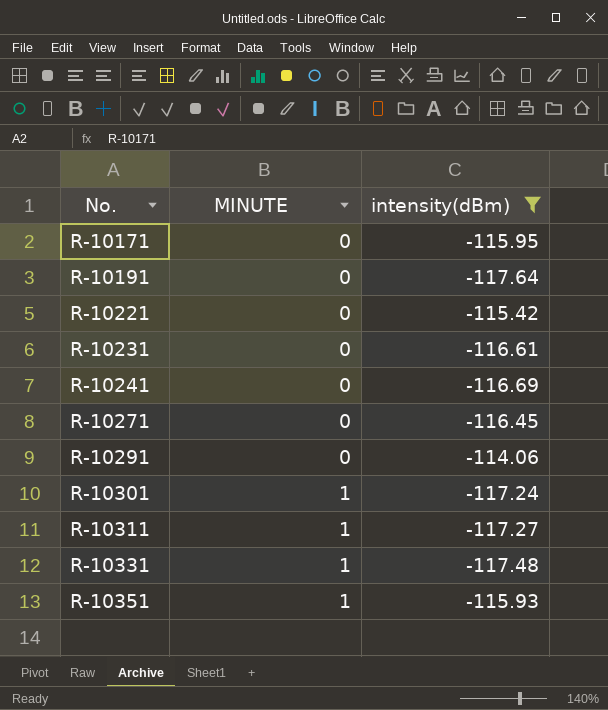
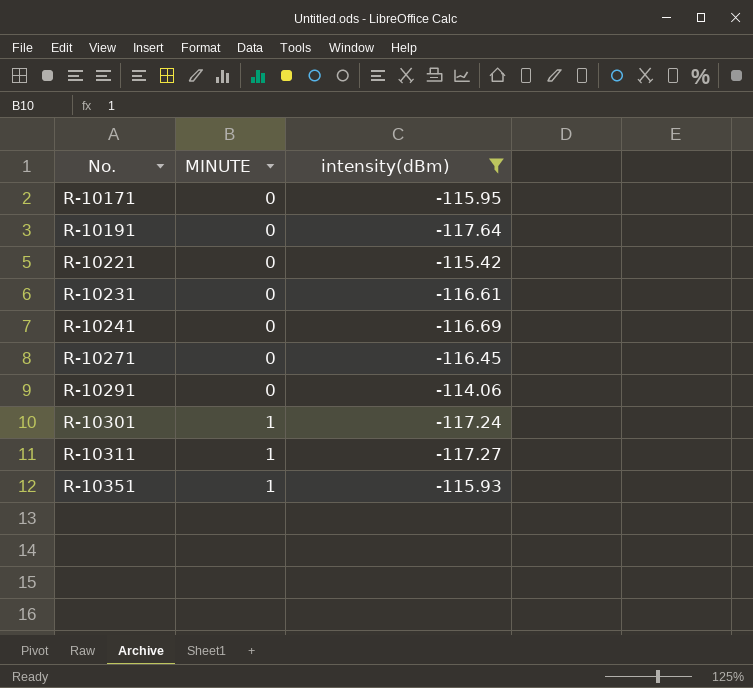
row R-10331: 1 | -117.48 -> none

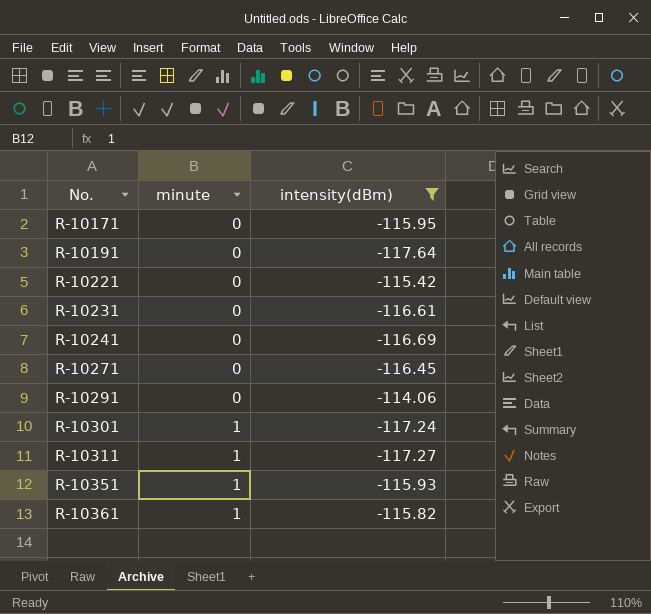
column name: MINUTE -> minute
row R-10361: none -> 1 | -115.82

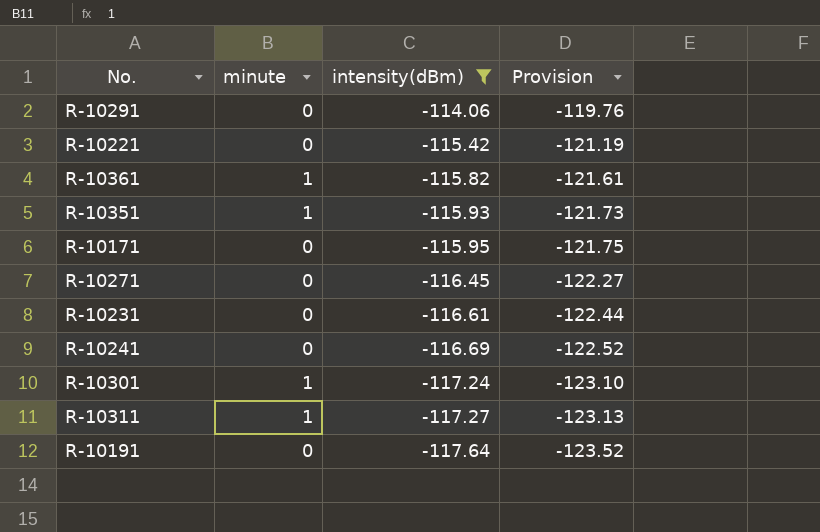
row order: No. ascending -> intensity(dBm) descending
column Provision | formula: none -> [intensity(dBm)] * 1.05

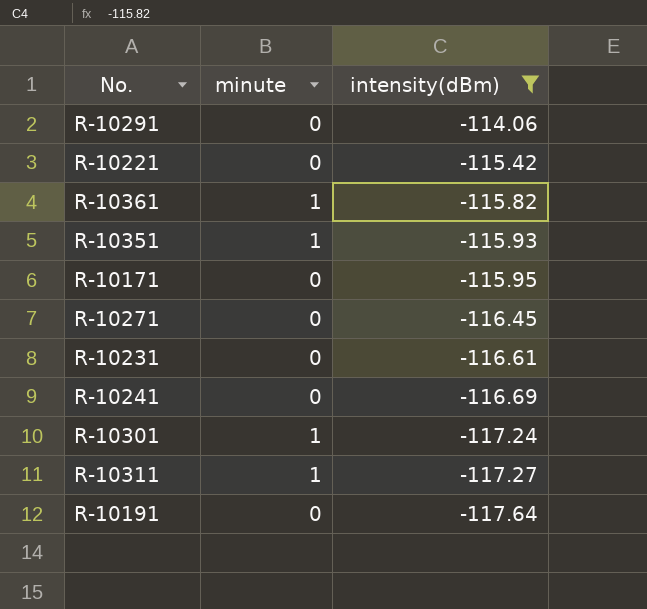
column Provision | formula: [intensity(dBm)] * 1.05 -> none

